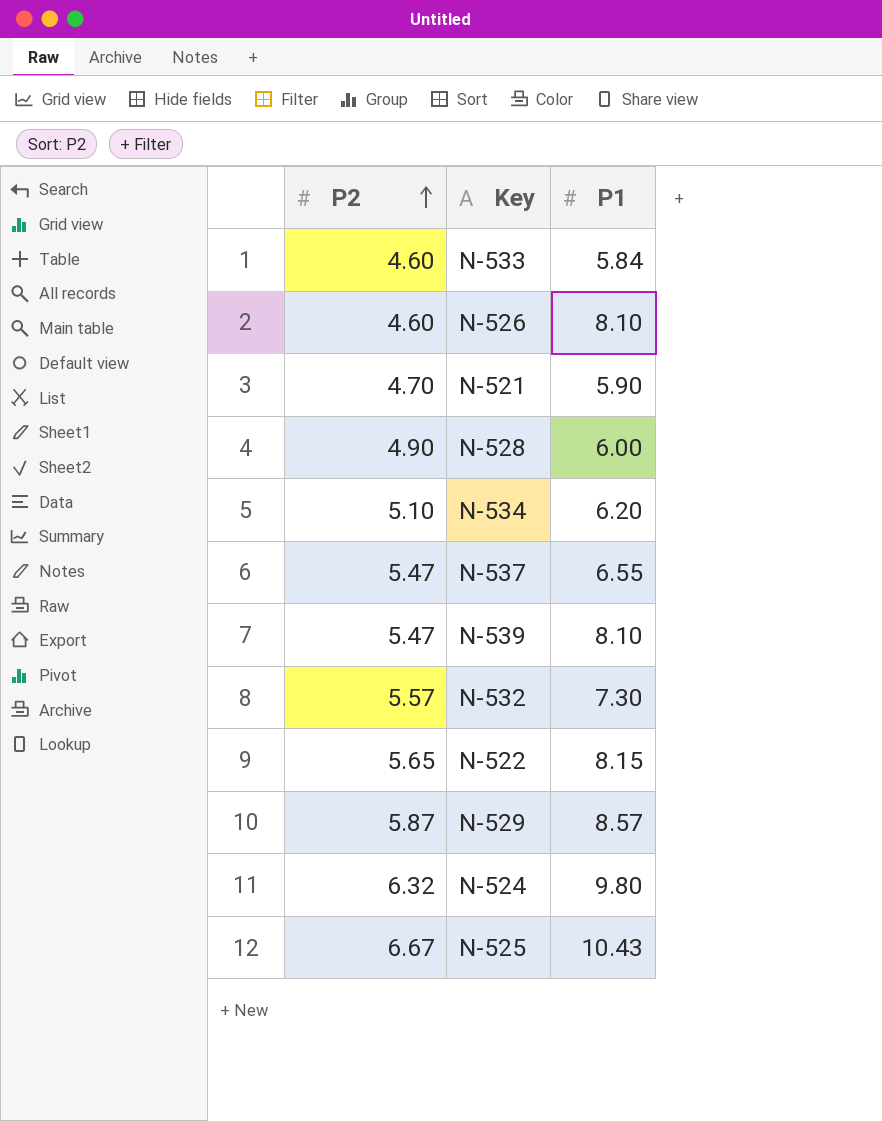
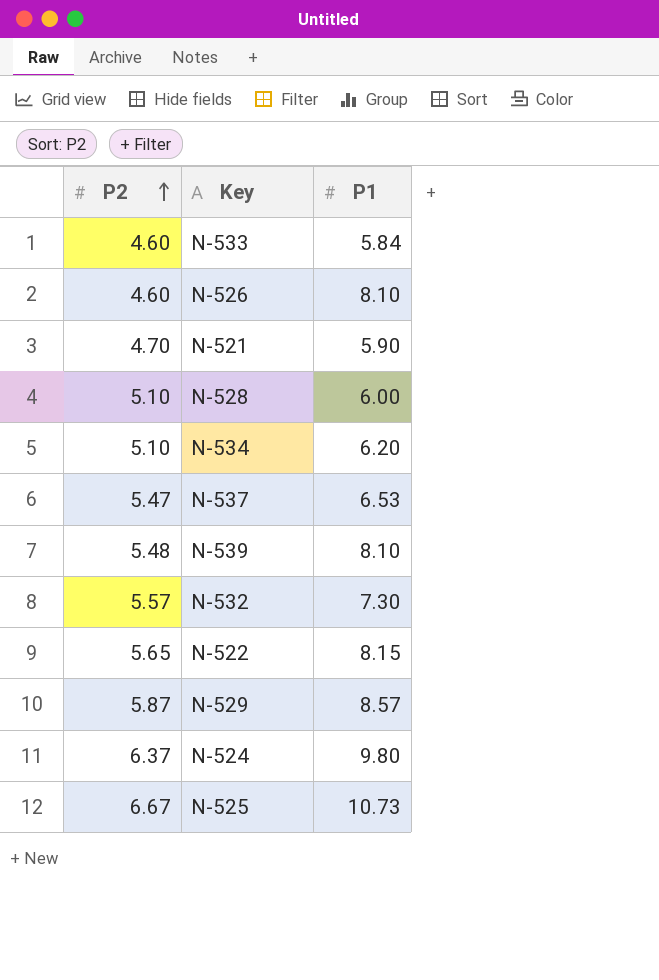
N-528 | P2: 4.90 -> 5.10
N-537 | P1: 6.55 -> 6.53
N-539 | P2: 5.47 -> 5.48
N-524 | P2: 6.32 -> 6.37
N-525 | P1: 10.43 -> 10.73

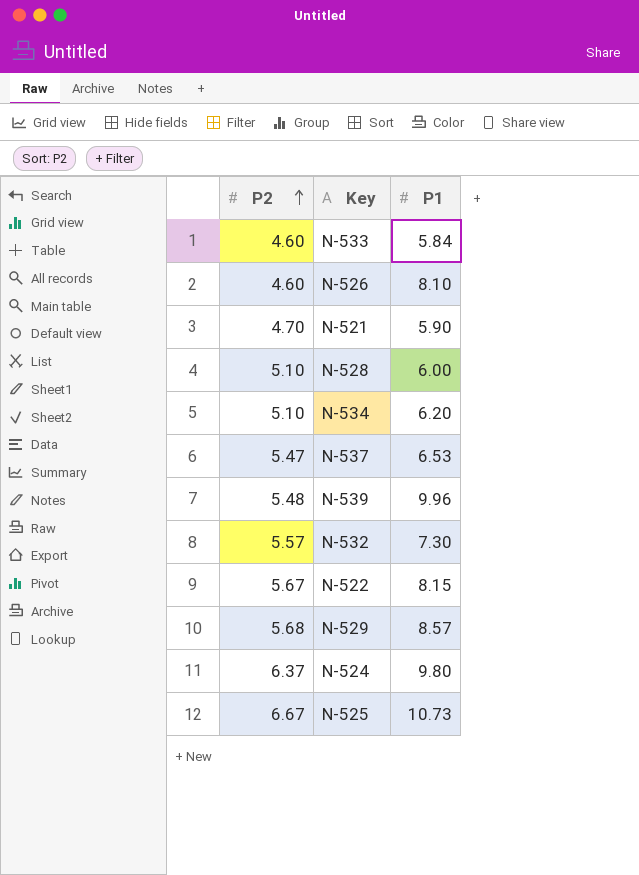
N-539 | P1: 8.10 -> 9.96
N-522 | P2: 5.65 -> 5.67
N-529 | P2: 5.87 -> 5.68

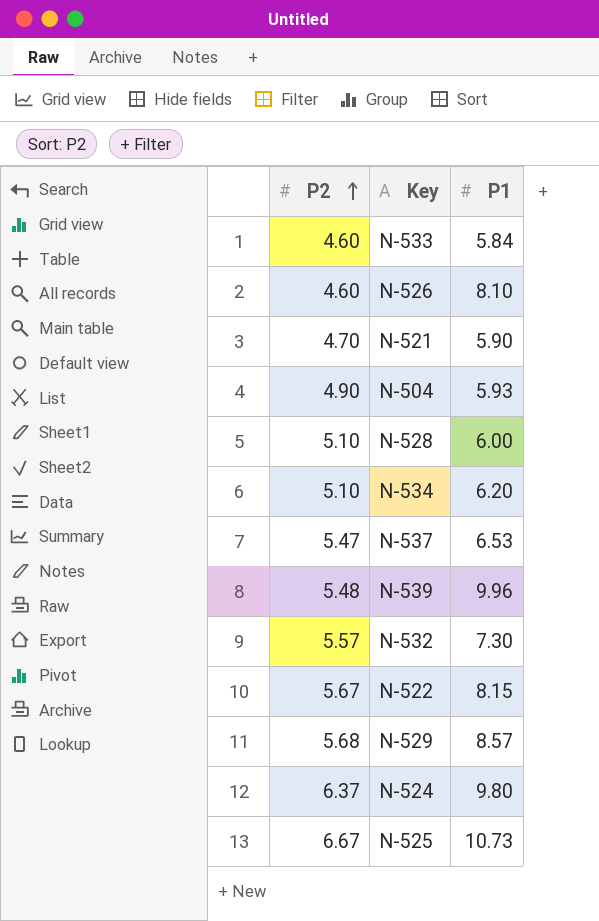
row N-504: none -> 4.90 | 5.93

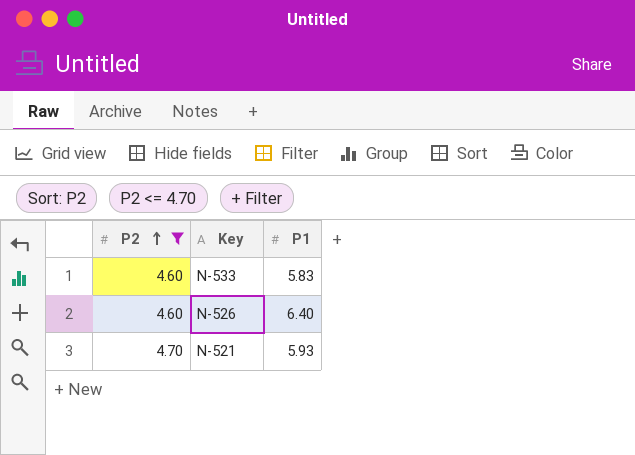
filter: none -> P2 <= 4.70
N-533 | P1: 5.84 -> 5.83
N-526 | P1: 8.10 -> 6.40
N-521 | P1: 5.90 -> 5.93

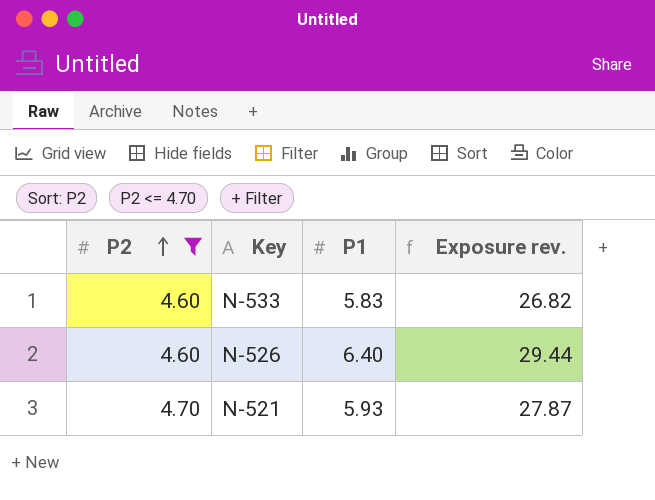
column Exposure rev. | formula: none -> [P2] * [P1]

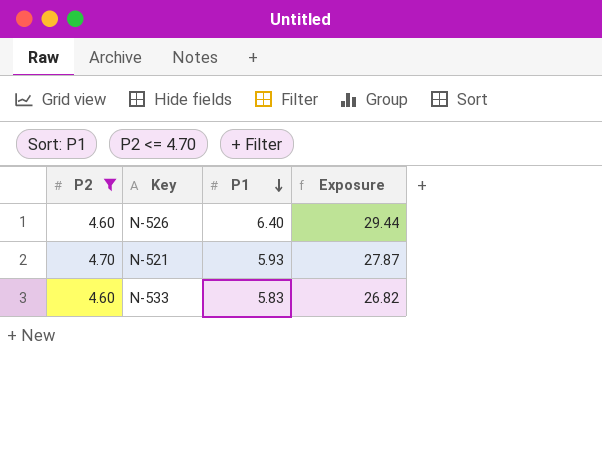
row order: P2 ascending -> P1 descending
column name: Exposure rev. -> Exposure

